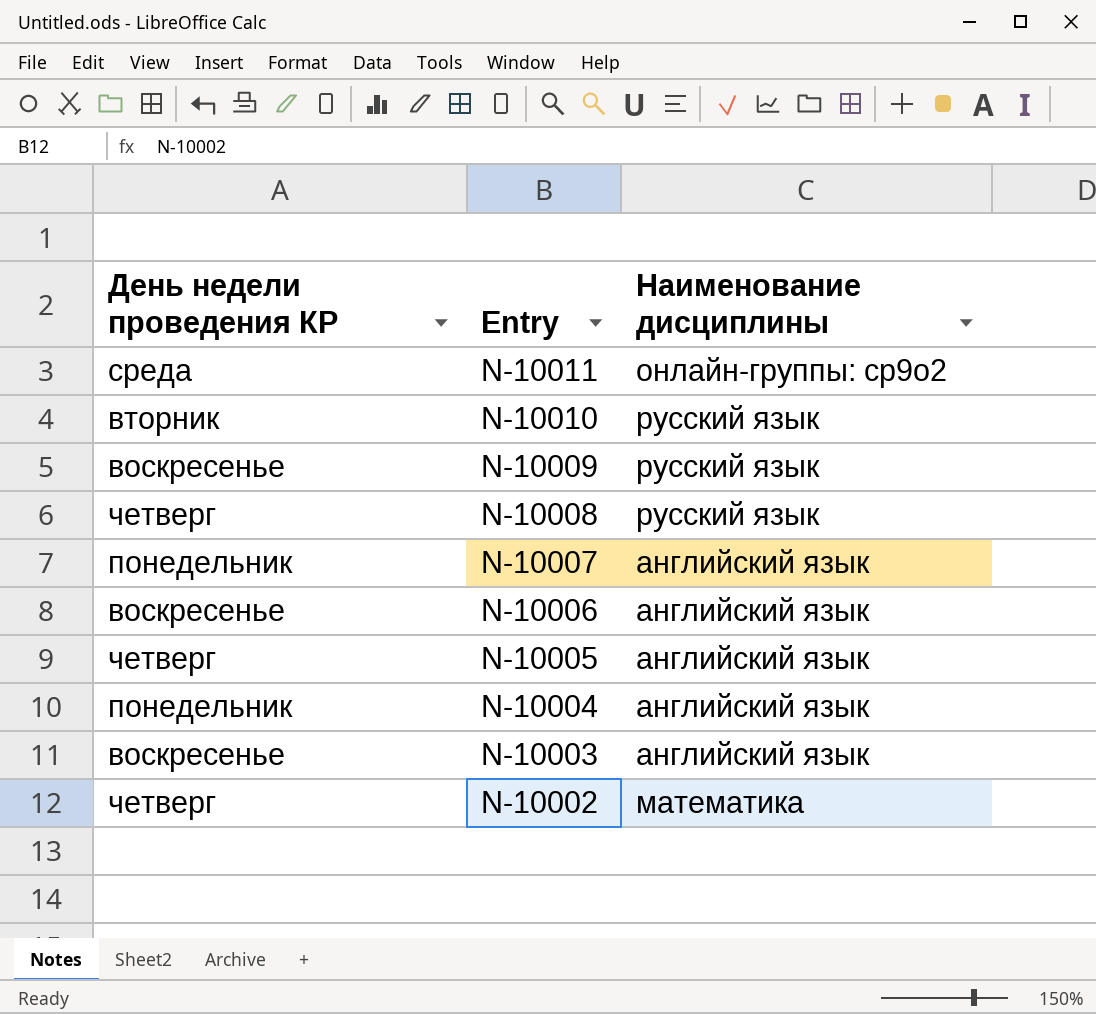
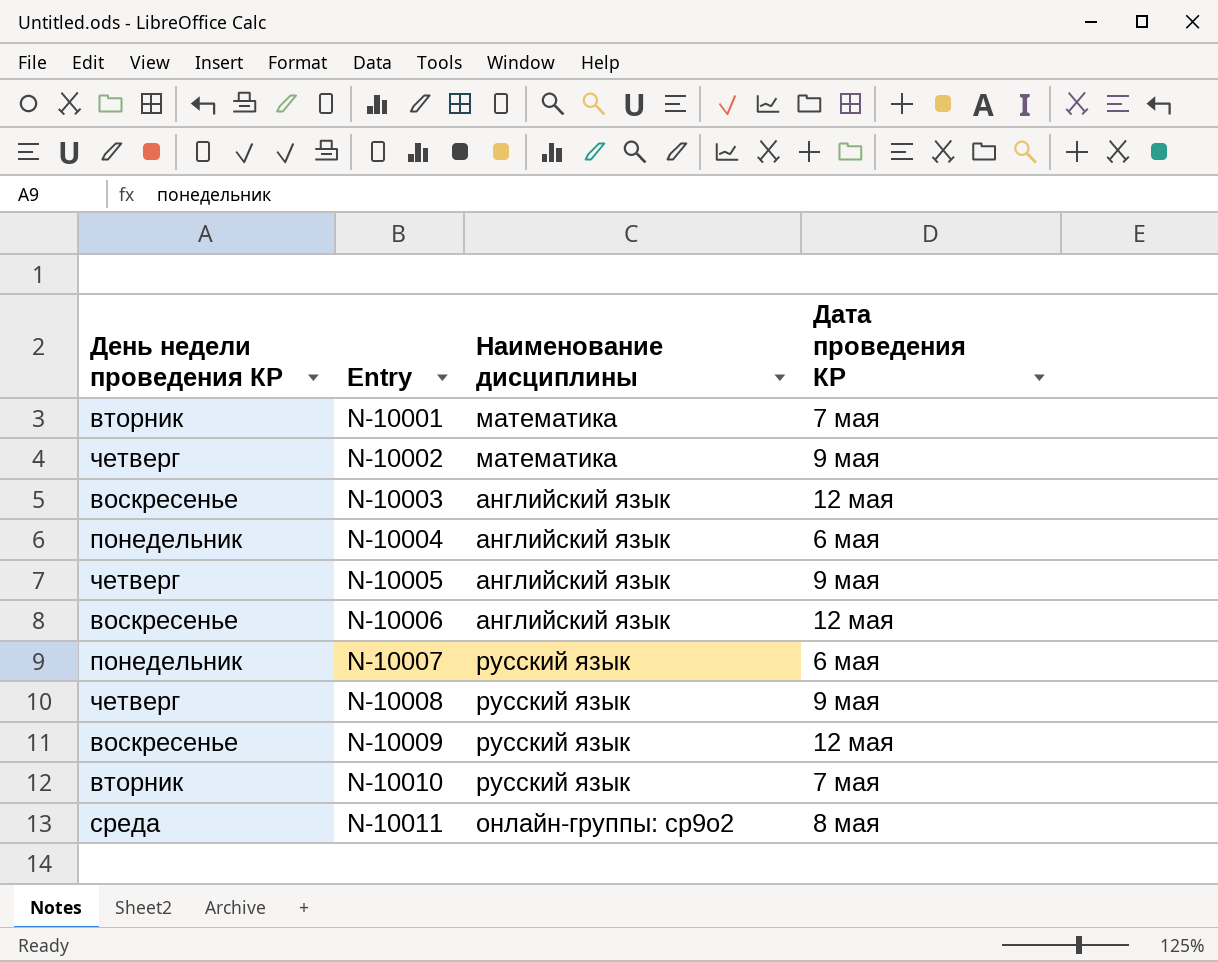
row order: Entry descending -> Entry ascending
column Дата проведения КР | position: none -> 4
row N-10001: none -> вторник | математика | 7 мая
N-10007 | Наименование дисциплины: английский язык -> русский язык

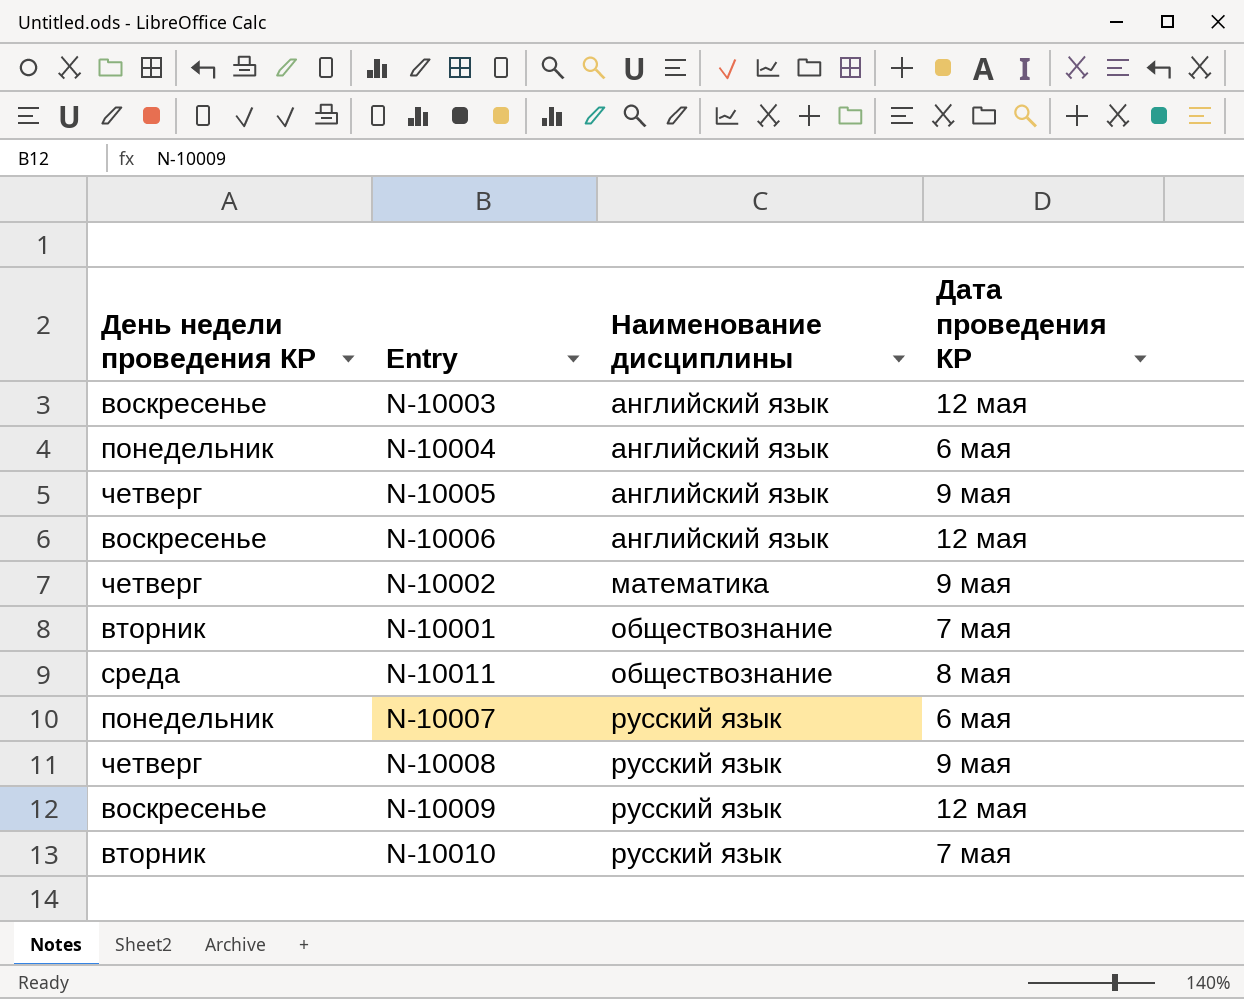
row order: Entry ascending -> Наименование дисциплины ascending
N-10001 | Наименование дисциплины: математика -> обществознание
N-10011 | Наименование дисциплины: онлайн-группы: ср9о2 -> обществознание

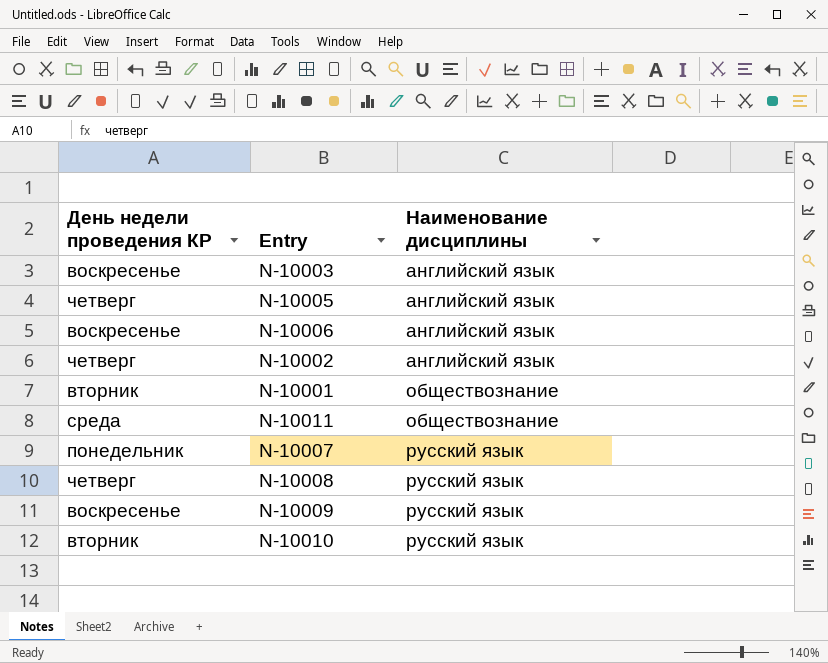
column Дата проведения КР | position: 4 -> none
row N-10004: понедельник | английский язык | 6 мая -> none
N-10002 | Наименование дисциплины: математика -> английский язык

